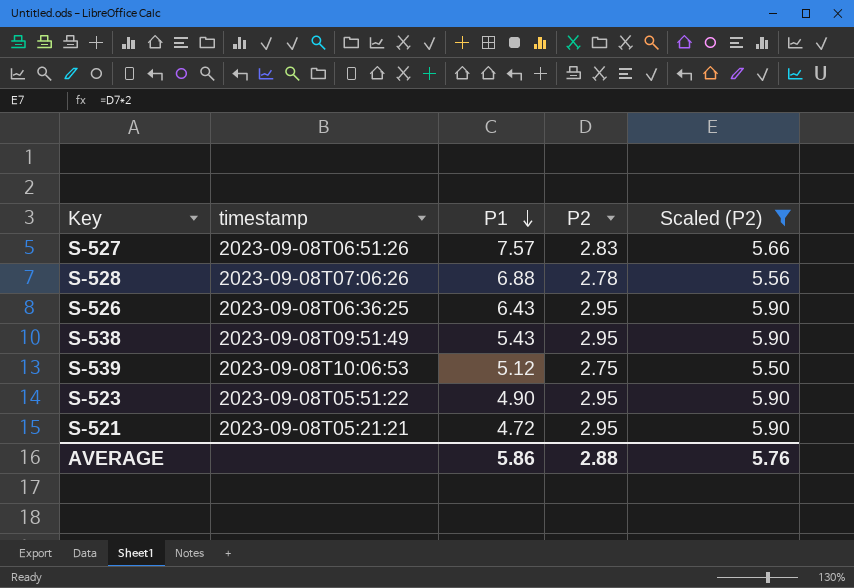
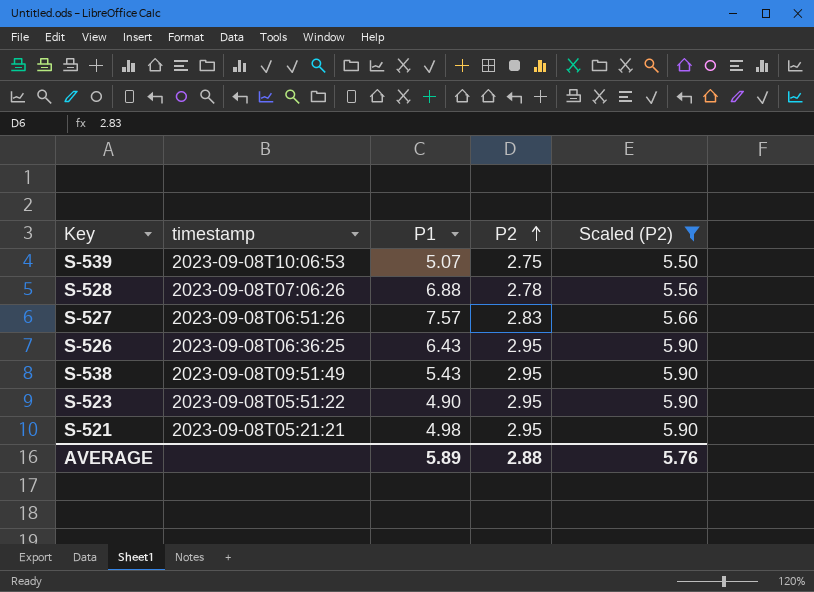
row order: P1 descending -> P2 ascending
S-539 | P1: 5.12 -> 5.07
S-521 | P1: 4.72 -> 4.98
AVERAGE | P1: 5.86 -> 5.89

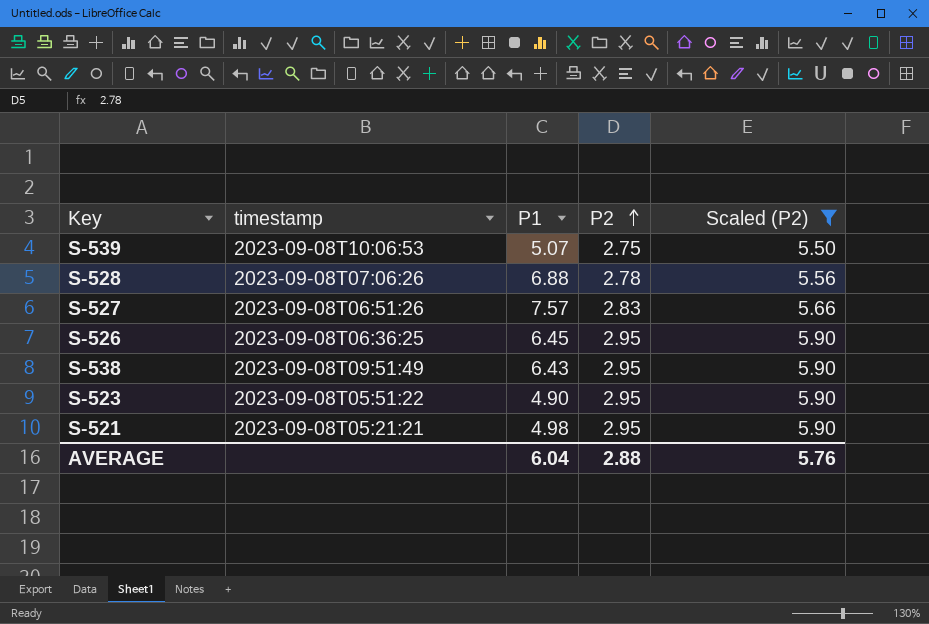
S-526 | P1: 6.43 -> 6.45
S-538 | P1: 5.43 -> 6.43
AVERAGE | P1: 5.89 -> 6.04

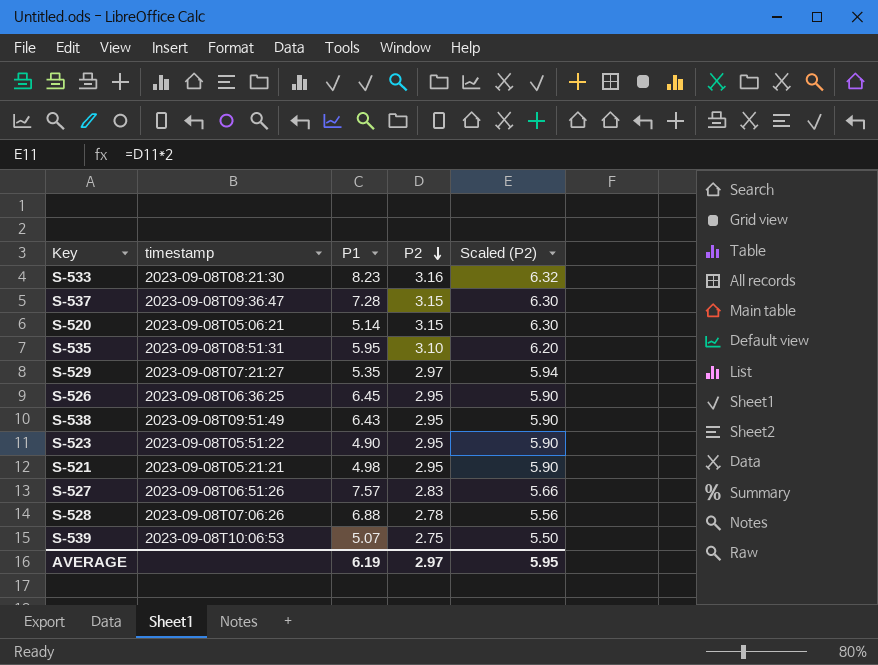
filter: Scaled (P2) <= 5.90 -> none
row order: P2 ascending -> P2 descending
AVERAGE | P1: 6.04 -> 6.19
AVERAGE | P2: 2.88 -> 2.97
AVERAGE | Scaled (P2): 5.76 -> 5.95

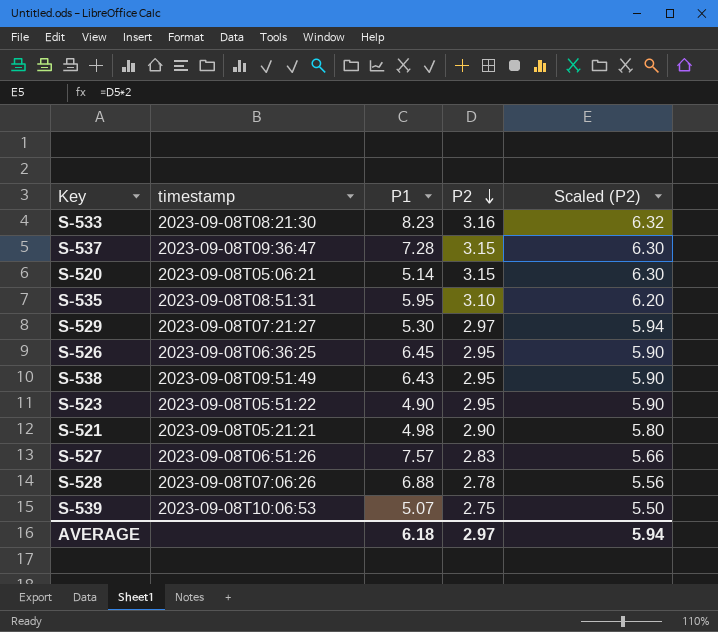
S-529 | P1: 5.35 -> 5.30
S-521 | P2: 2.95 -> 2.90
S-521 | Scaled (P2): 5.90 -> 5.80
AVERAGE | P1: 6.19 -> 6.18
AVERAGE | Scaled (P2): 5.95 -> 5.94

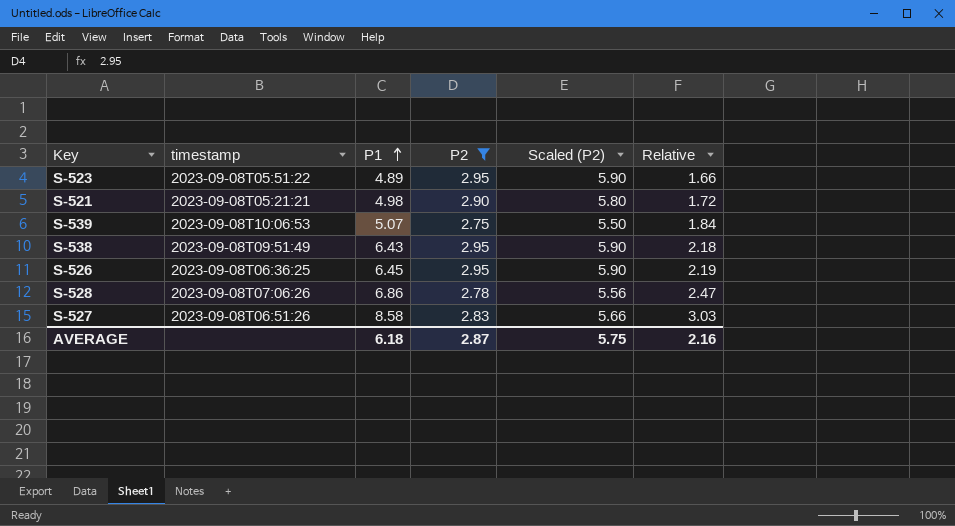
filter: none -> P2 <= 2.95
row order: P2 descending -> P1 ascending
column Relative | formula: none -> [P1] / [P2]
S-523 | P1: 4.90 -> 4.89
S-528 | P1: 6.88 -> 6.86
S-527 | P1: 7.57 -> 8.58
AVERAGE | P2: 2.97 -> 2.87
AVERAGE | Scaled (P2): 5.94 -> 5.75

